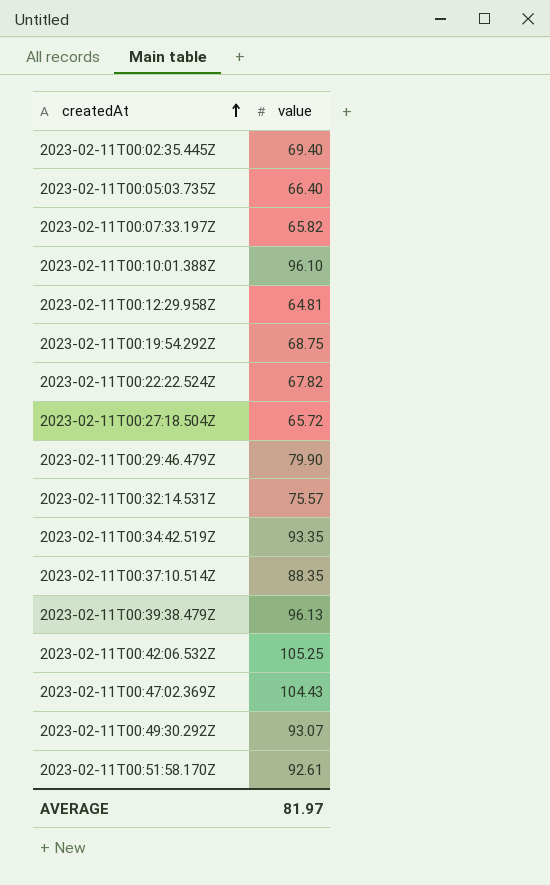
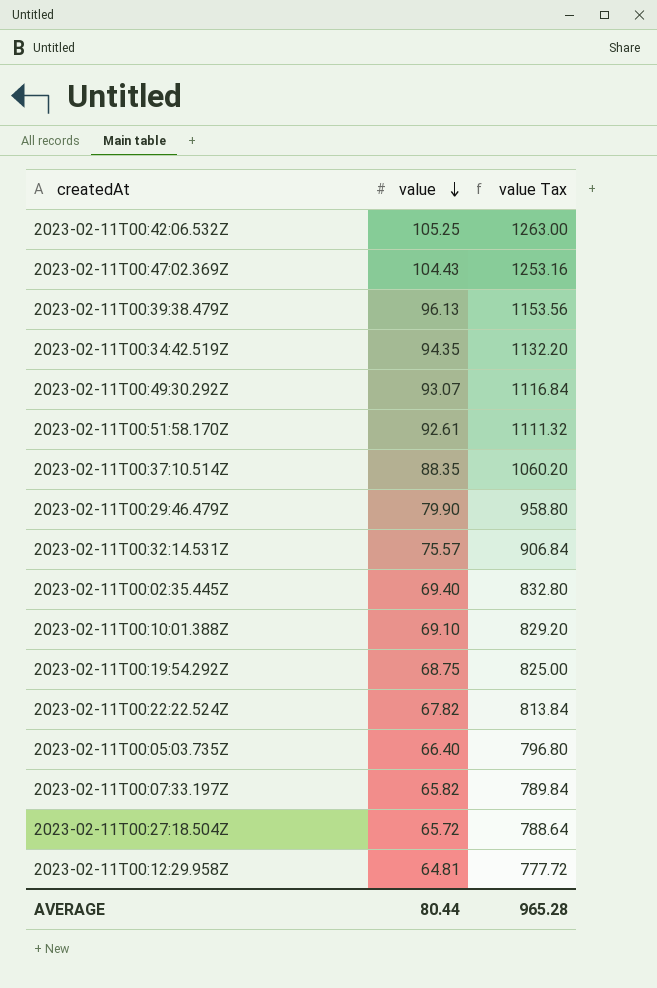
row order: createdAt ascending -> value descending
column value Tax | formula: none -> [value] * 12
2023-02-11T00:34:42.519Z | value: 93.35 -> 94.35
2023-02-11T00:10:01.388Z | value: 96.10 -> 69.10
AVERAGE | value: 81.97 -> 80.44

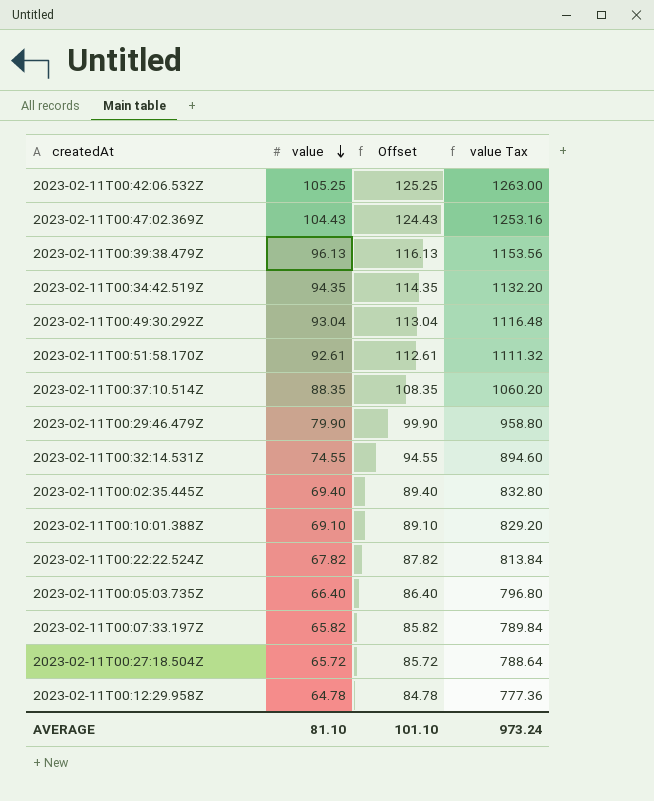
column Offset | formula: none -> [value] + 20
row 2023-02-11T00:19:54.292Z: 68.75 | 825.00 -> none
2023-02-11T00:49:30.292Z | value: 93.07 -> 93.04
2023-02-11T00:49:30.292Z | value Tax: 1116.84 -> 1116.48
2023-02-11T00:32:14.531Z | value: 75.57 -> 74.55
2023-02-11T00:32:14.531Z | value Tax: 906.84 -> 894.60
2023-02-11T00:12:29.958Z | value: 64.81 -> 64.78
2023-02-11T00:12:29.958Z | value Tax: 777.72 -> 777.36
AVERAGE | value: 80.44 -> 81.10
AVERAGE | value Tax: 965.28 -> 973.24

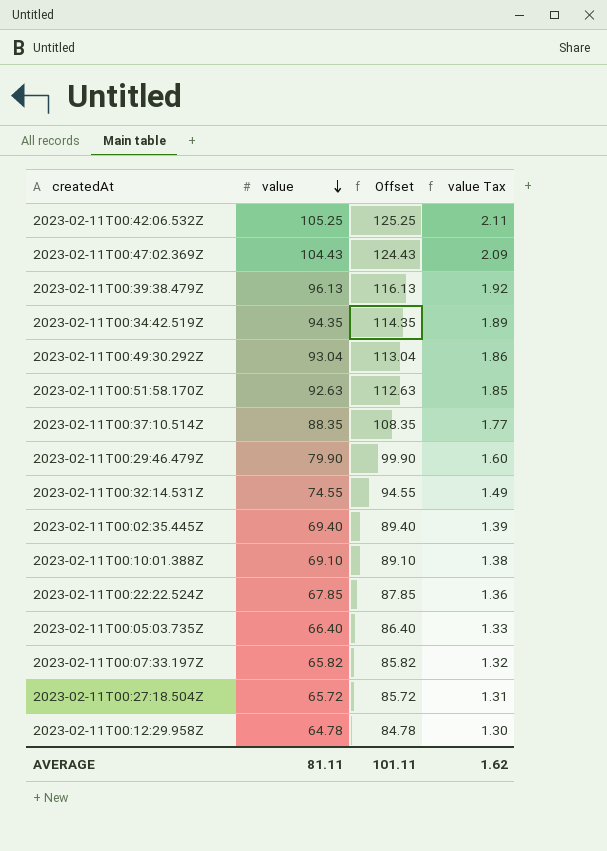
column value Tax | formula: [value] * 12 -> [value] * 0.02
2023-02-11T00:51:58.170Z | value: 92.61 -> 92.63
2023-02-11T00:51:58.170Z | Offset: 112.61 -> 112.63
2023-02-11T00:22:22.524Z | value: 67.82 -> 67.85
2023-02-11T00:22:22.524Z | Offset: 87.82 -> 87.85
AVERAGE | value: 81.10 -> 81.11
AVERAGE | Offset: 101.10 -> 101.11
AVERAGE | value Tax: 973.24 -> 1.62

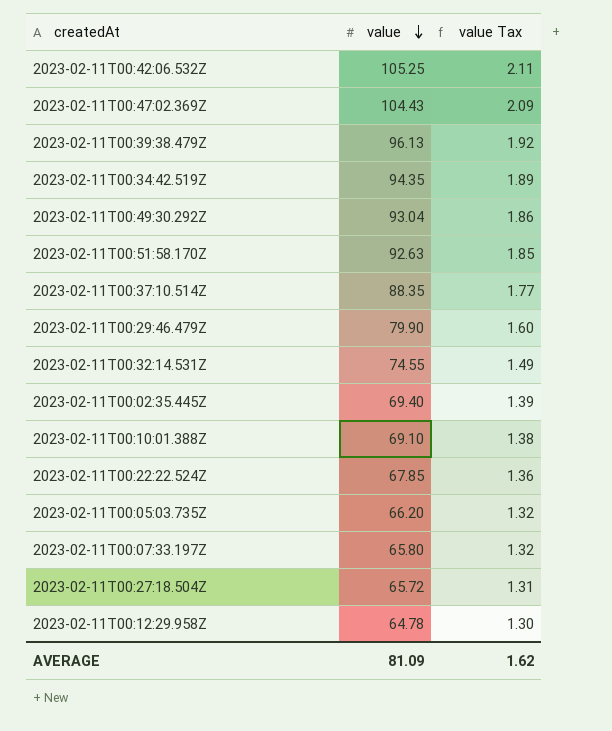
column Offset | formula: [value] + 20 -> none
2023-02-11T00:05:03.735Z | value: 66.40 -> 66.20
2023-02-11T00:05:03.735Z | value Tax: 1.33 -> 1.32
2023-02-11T00:07:33.197Z | value: 65.82 -> 65.80
AVERAGE | value: 81.11 -> 81.09

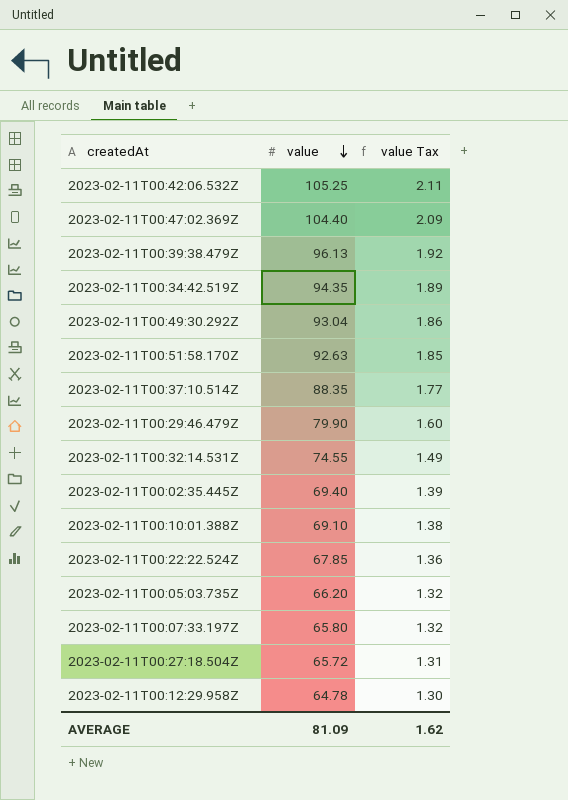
2023-02-11T00:47:02.369Z | value: 104.43 -> 104.40

